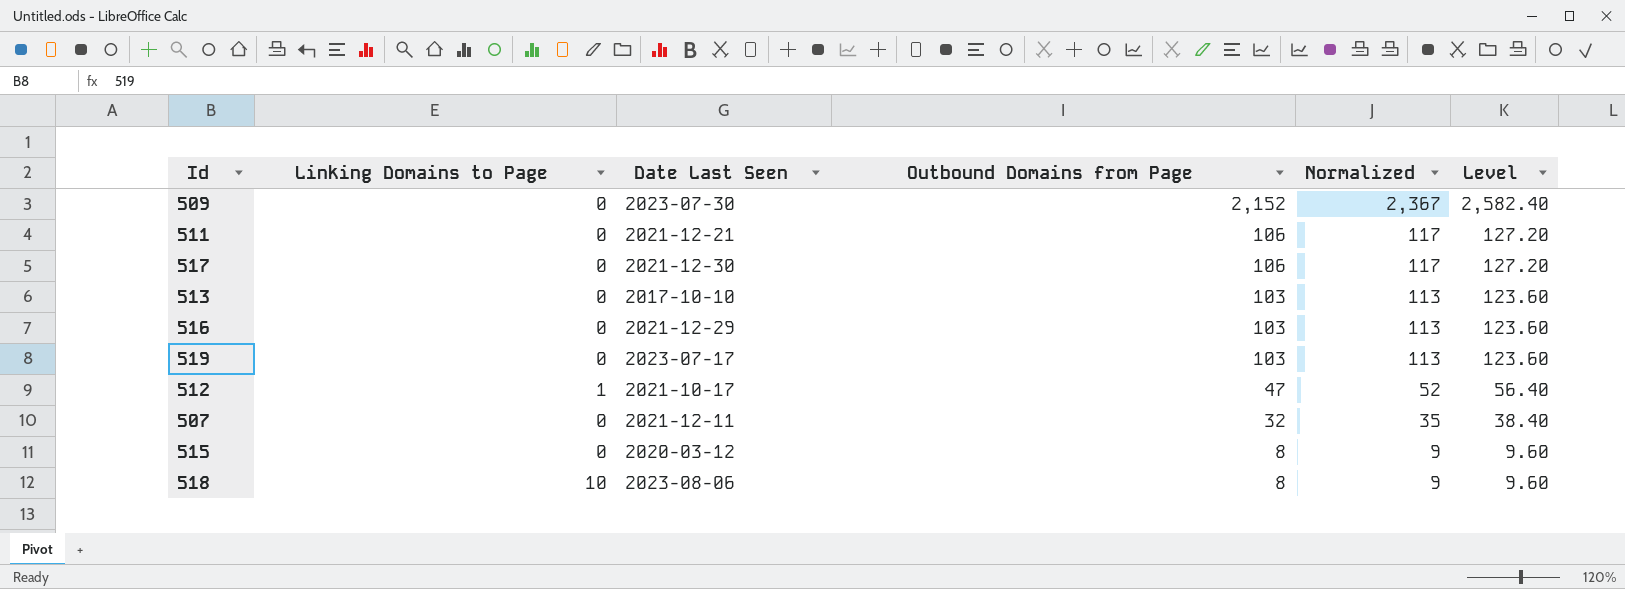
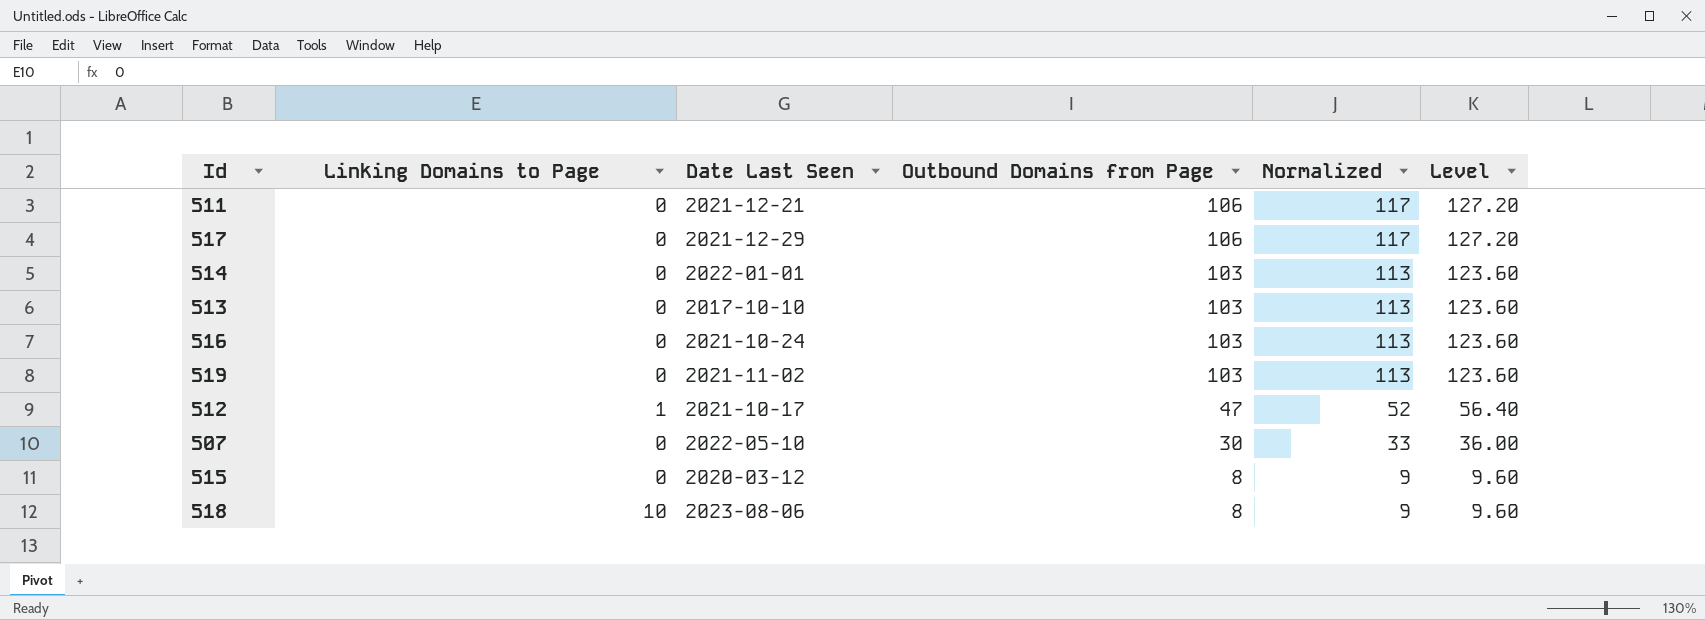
row 509: 0 | 2023-07-30 | 2,152 | 2,367 | 2,582.40 -> none
517 | Date Last Seen: 2021-12-30 -> 2021-12-29
row 514: none -> 0 | 2022-01-01 | 103 | 113 | 123.60
516 | Date Last Seen: 2021-12-29 -> 2021-10-24
519 | Date Last Seen: 2023-07-17 -> 2021-11-02
507 | Date Last Seen: 2021-12-11 -> 2022-05-10
507 | Outbound Domains from Page: 32 -> 30
507 | Normalized: 35 -> 33
507 | Level: 38.40 -> 36.00

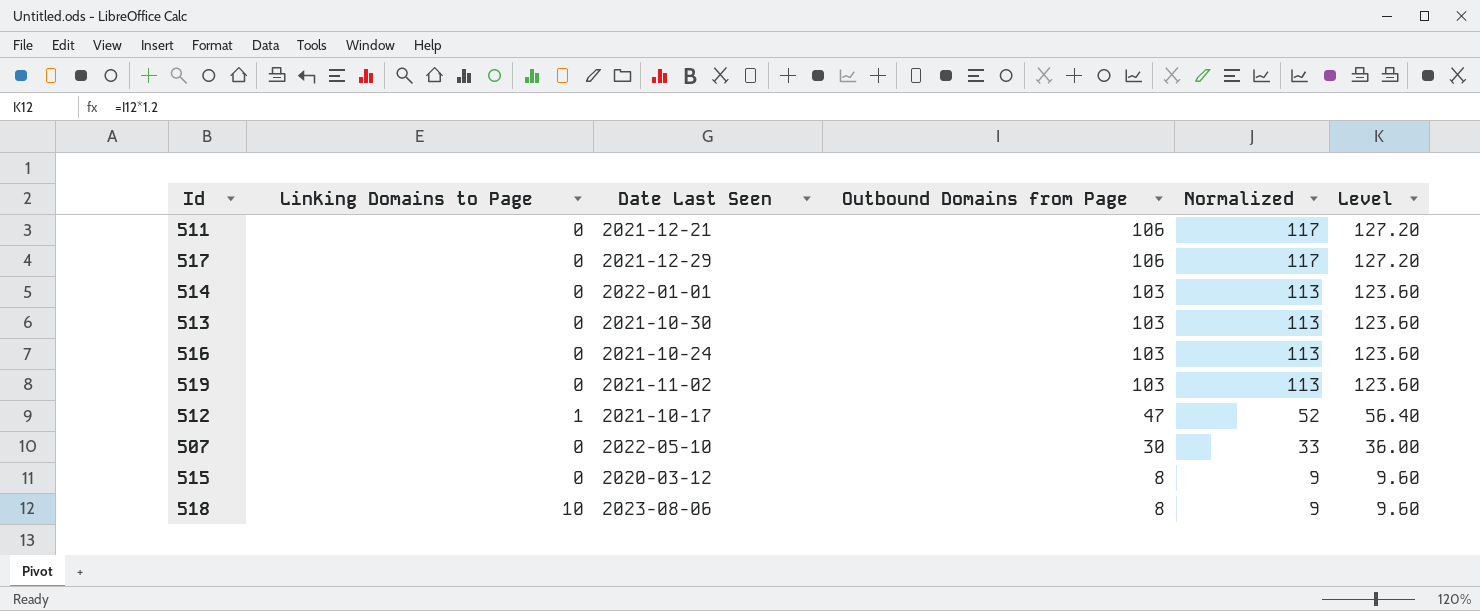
513 | Date Last Seen: 2017-10-10 -> 2021-10-30

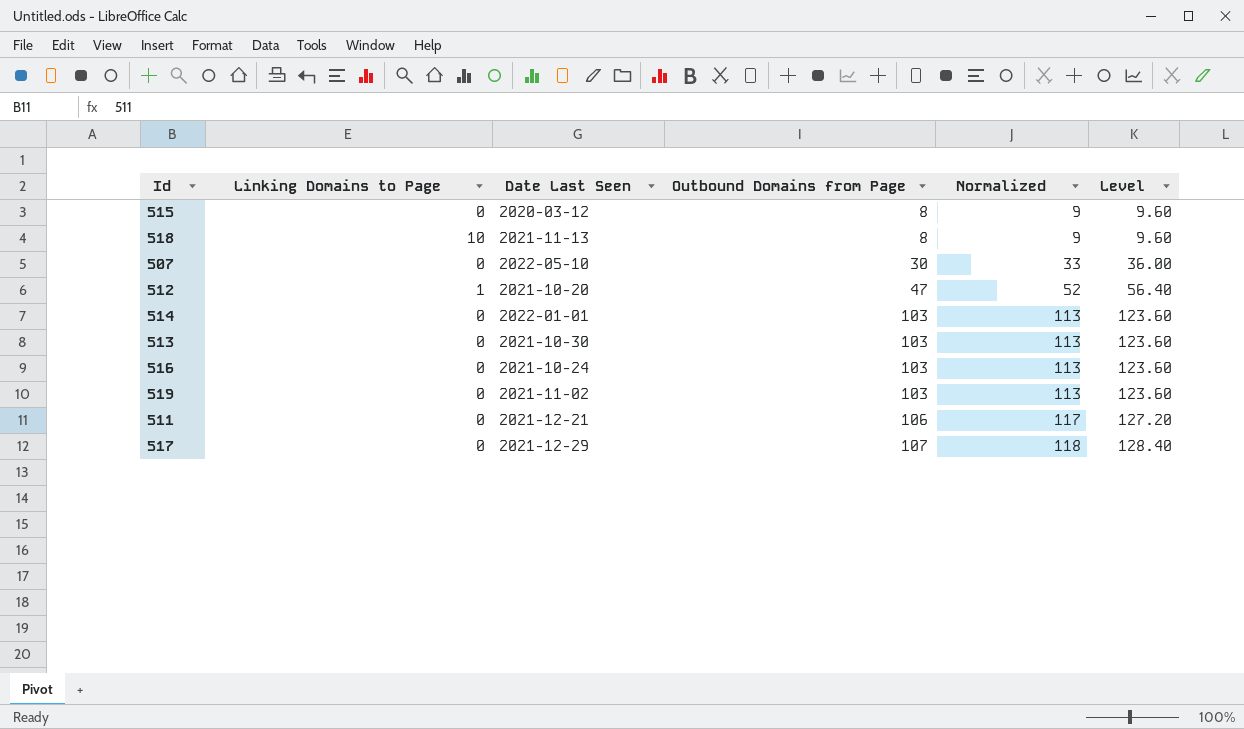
row order: Outbound Domains from Page descending -> Outbound Domains from Page ascending
518 | Date Last Seen: 2023-08-06 -> 2021-11-13
512 | Date Last Seen: 2021-10-17 -> 2021-10-20
517 | Outbound Domains from Page: 106 -> 107
517 | Normalized: 117 -> 118
517 | Level: 127.20 -> 128.40

